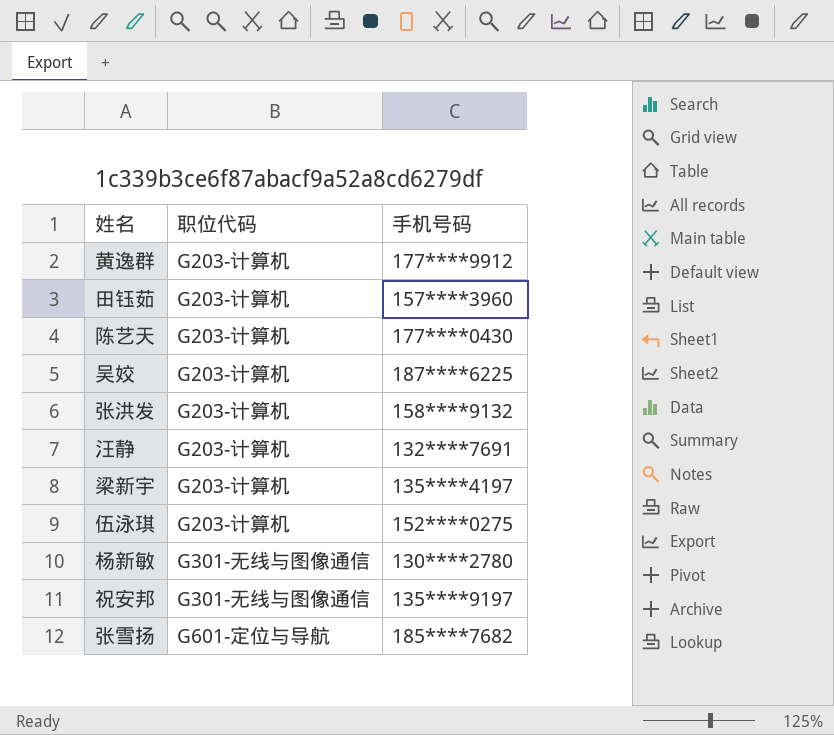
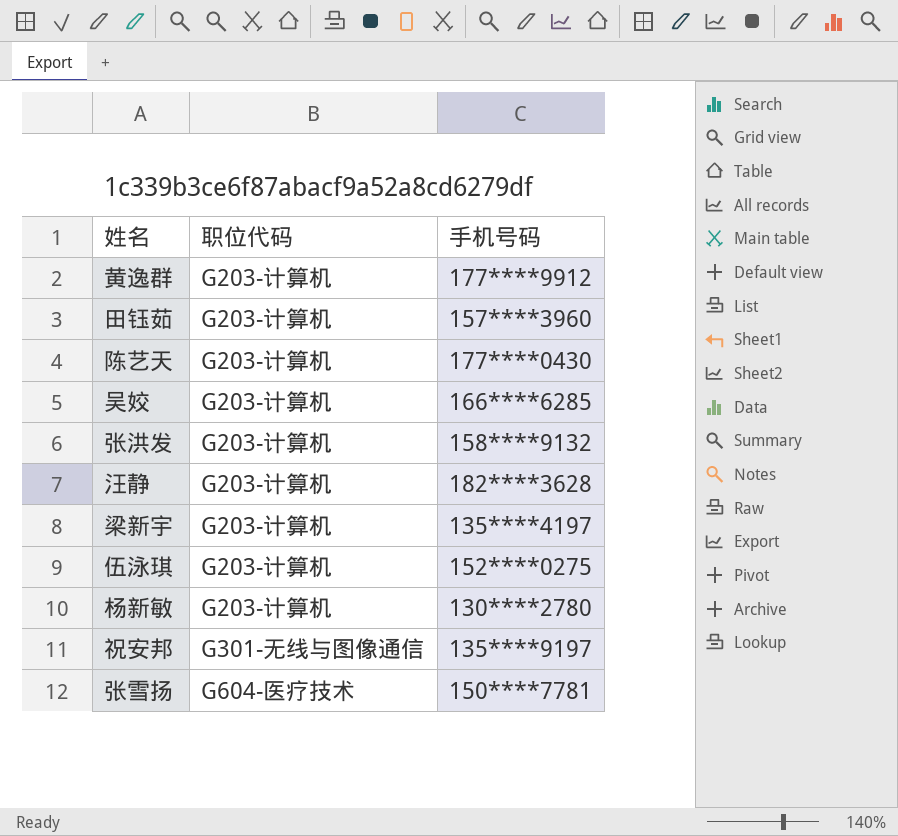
吴姣 | 手机号码: 187****6225 -> 166****6285
汪静 | 手机号码: 132****7691 -> 182****3628
杨新敏 | 职位代码: G301-无线与图像通信 -> G203-计算机
张雪扬 | 职位代码: G601-定位与导航 -> G604-医疗技术
张雪扬 | 手机号码: 185****7682 -> 150****7781

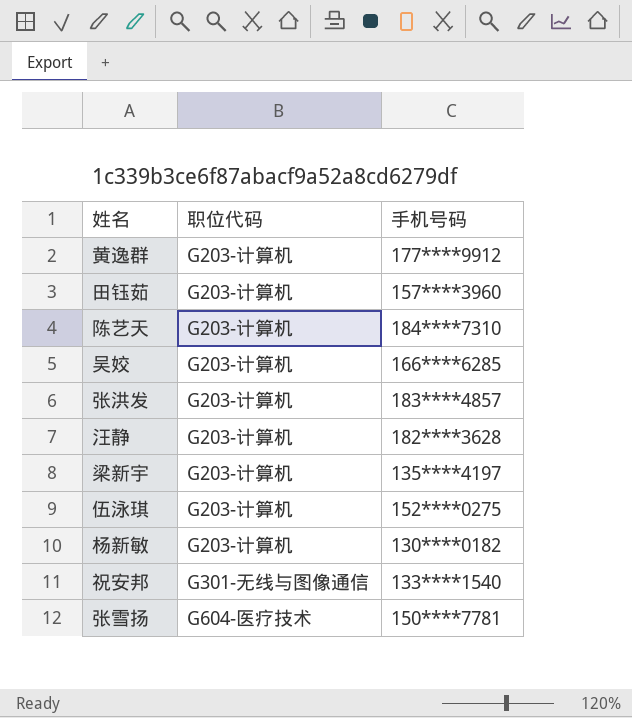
陈艺天 | 手机号码: 177****0430 -> 184****7310
张洪发 | 手机号码: 158****9132 -> 183****4857
杨新敏 | 手机号码: 130****2780 -> 130****0182
祝安邦 | 手机号码: 135****9197 -> 133****1540

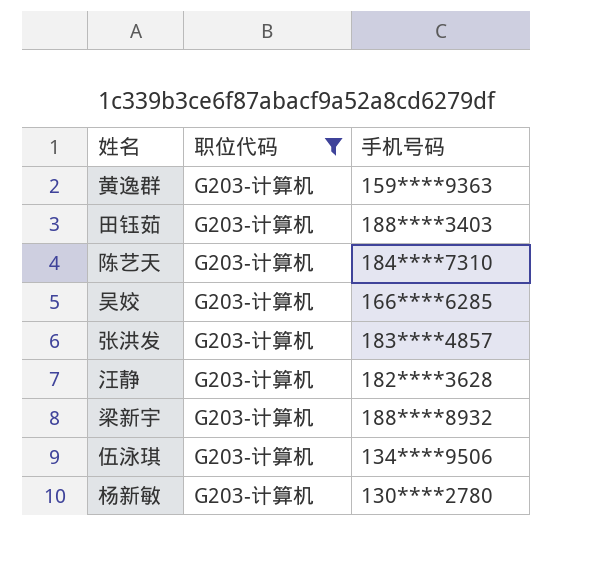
filter: none -> 职位代码 = G203-计算机
黄逸群 | 手机号码: 177****9912 -> 159****9363
田钰茹 | 手机号码: 157****3960 -> 188****3403
梁新宇 | 手机号码: 135****4197 -> 188****8932
伍泳琪 | 手机号码: 152****0275 -> 134****9506
杨新敏 | 手机号码: 130****0182 -> 130****2780

